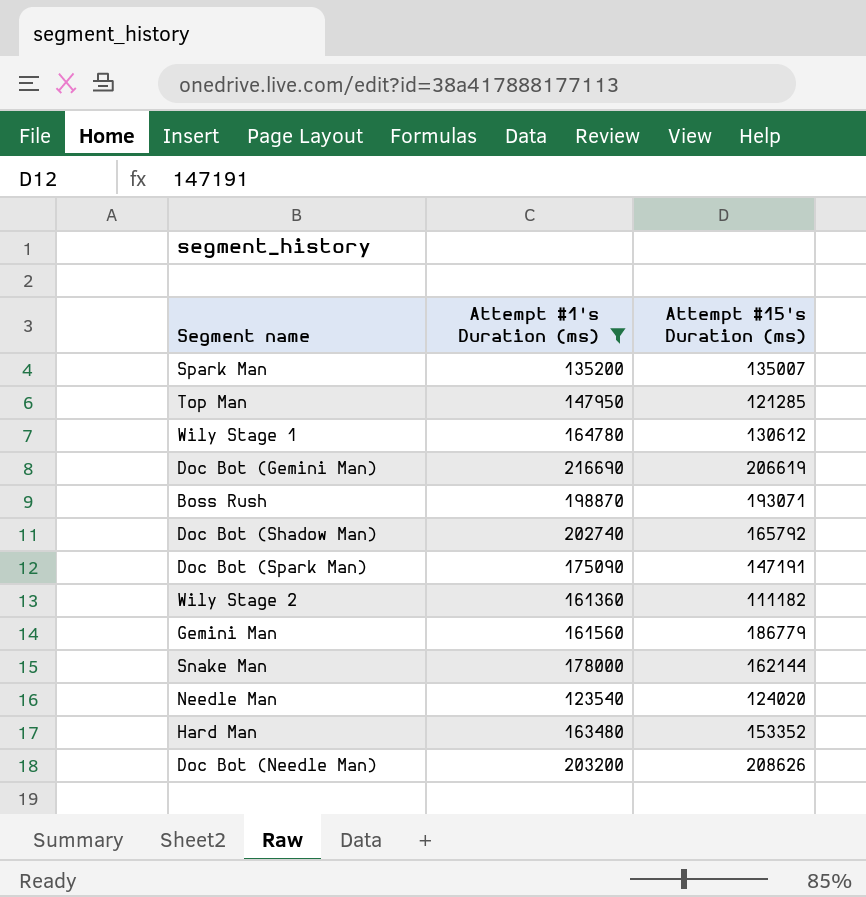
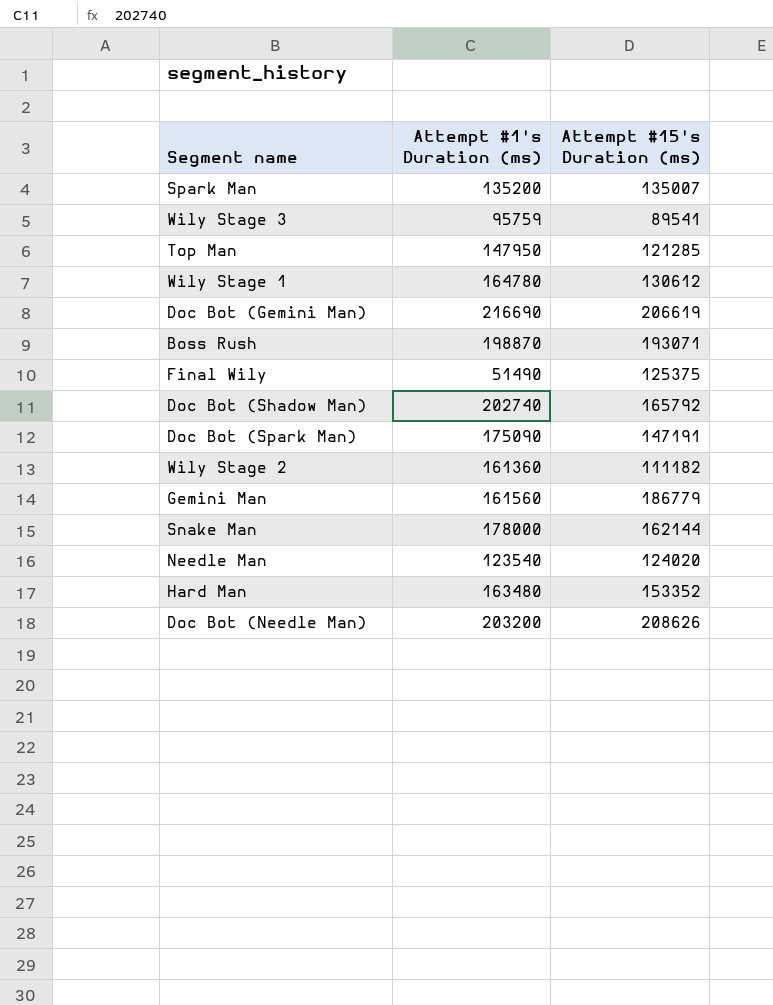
filter: Attempt #1's Duration (ms) >= 123540 -> none

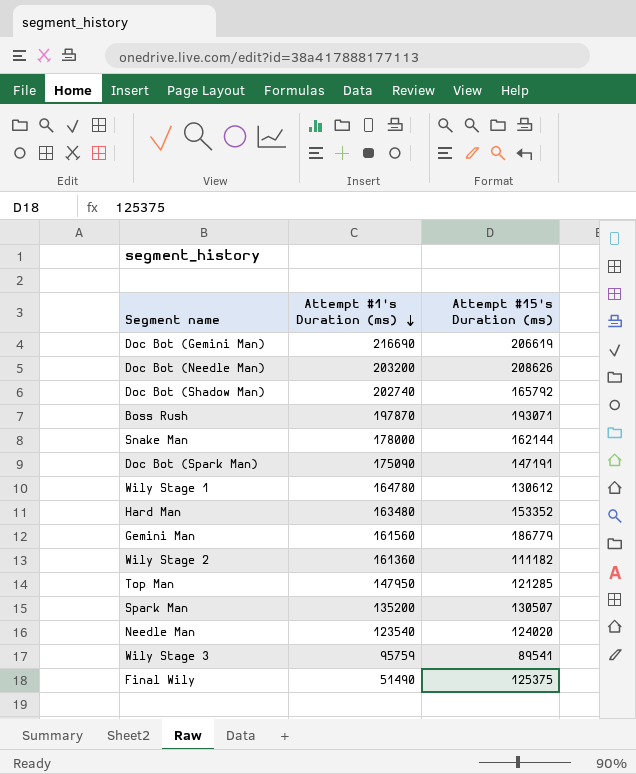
row order: none -> Attempt #1's Duration (ms) descending
Boss Rush | Attempt #1's Duration (ms): 198870 -> 197870
Spark Man | Attempt #15's Duration (ms): 135007 -> 130507

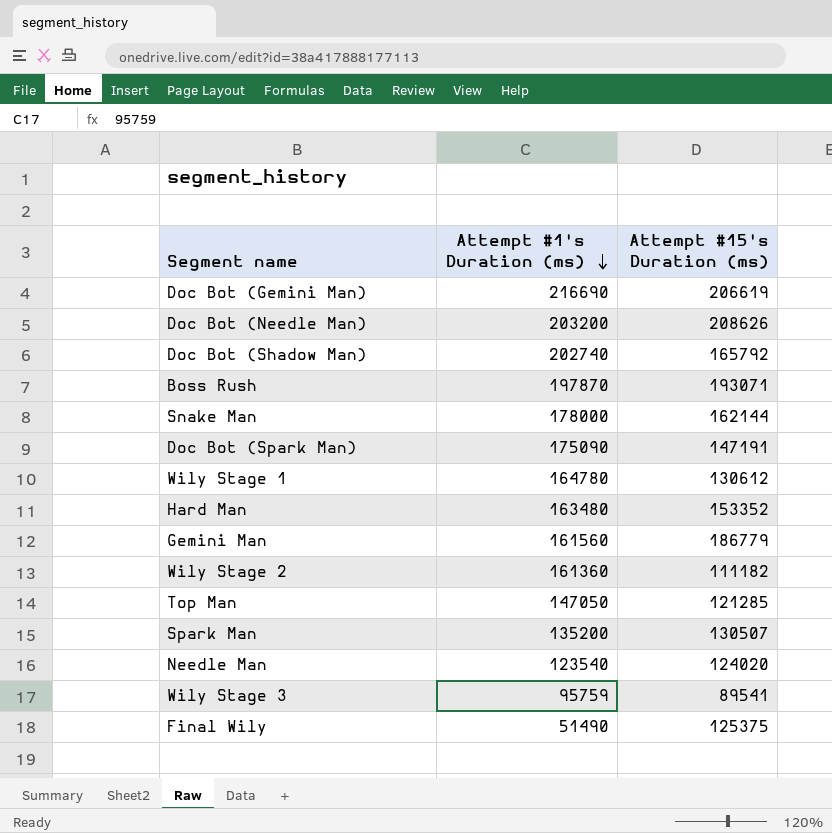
Top Man | Attempt #1's Duration (ms): 147950 -> 147050

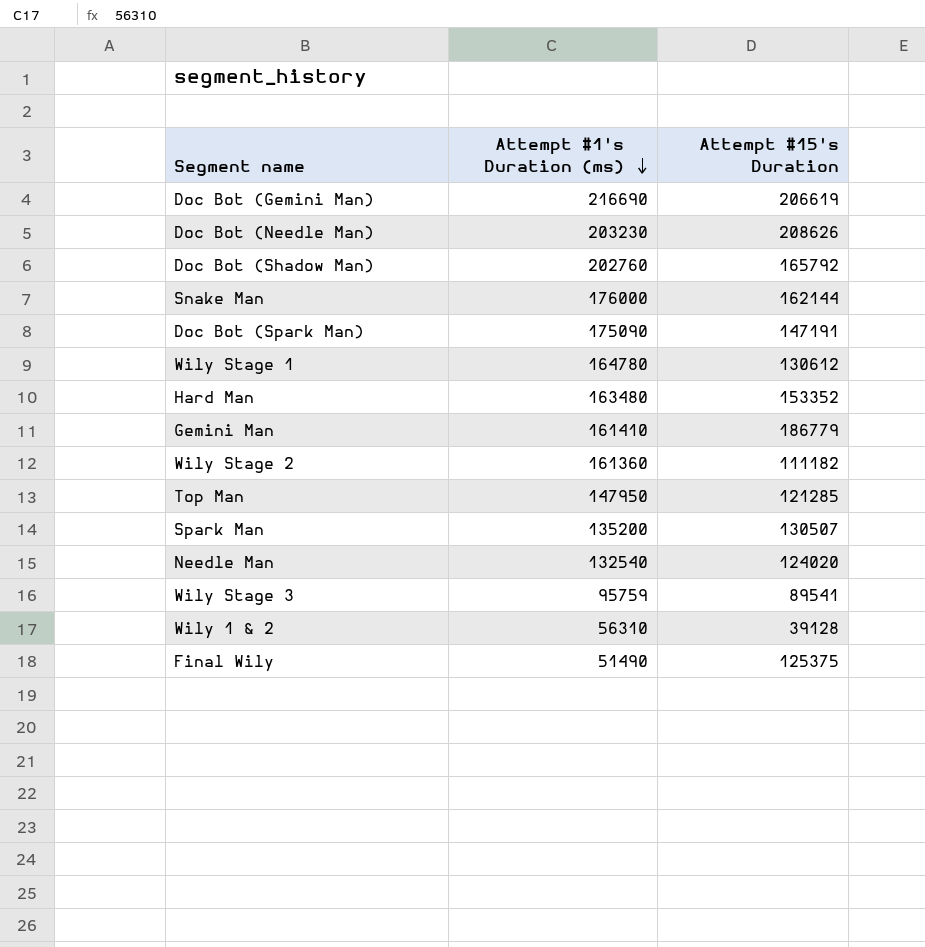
column name: Attempt #15's Duration (ms) -> Attempt #15's Duration
row Boss Rush: 197870 | 193071 -> none
Doc Bot (Needle Man) | Attempt #1's Duration (ms): 203200 -> 203230
Doc Bot (Shadow Man) | Attempt #1's Duration (ms): 202740 -> 202760
Snake Man | Attempt #1's Duration (ms): 178000 -> 176000
Gemini Man | Attempt #1's Duration (ms): 161560 -> 161410
Top Man | Attempt #1's Duration (ms): 147050 -> 147950
Needle Man | Attempt #1's Duration (ms): 123540 -> 132540
row Wily 1 & 2: none -> 56310 | 39128

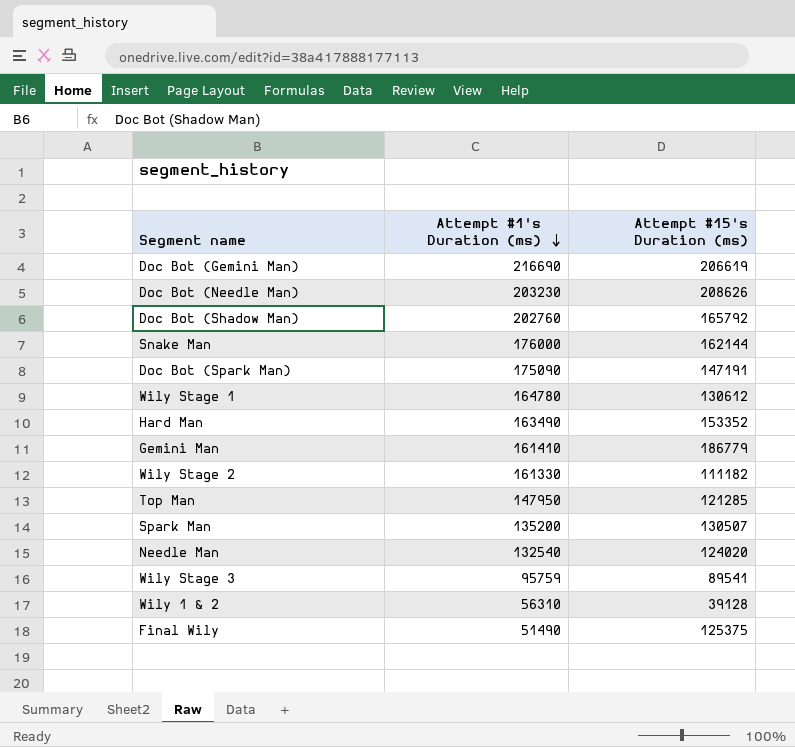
column name: Attempt #15's Duration -> Attempt #15's Duration (ms)
Hard Man | Attempt #1's Duration (ms): 163480 -> 163490
Wily Stage 2 | Attempt #1's Duration (ms): 161360 -> 161330

